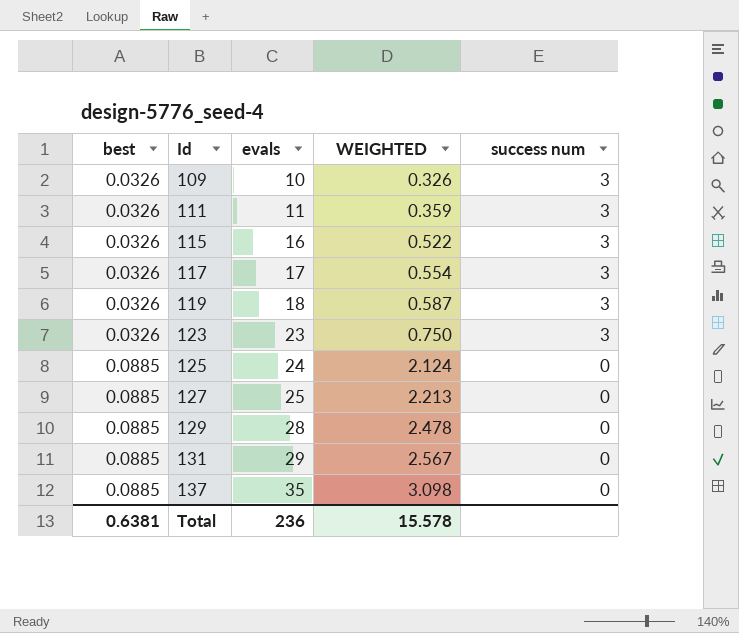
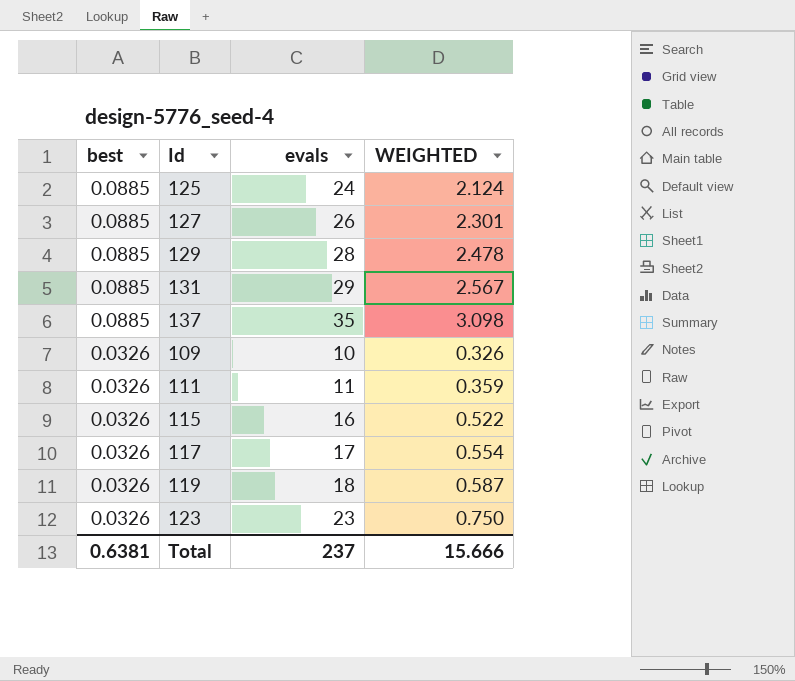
row order: best ascending -> best descending
column success num | position: 5 -> none
127 | evals: 25 -> 26
127 | WEIGHTED: 2.213 -> 2.301
Total | evals: 236 -> 237
Total | WEIGHTED: 15.578 -> 15.666

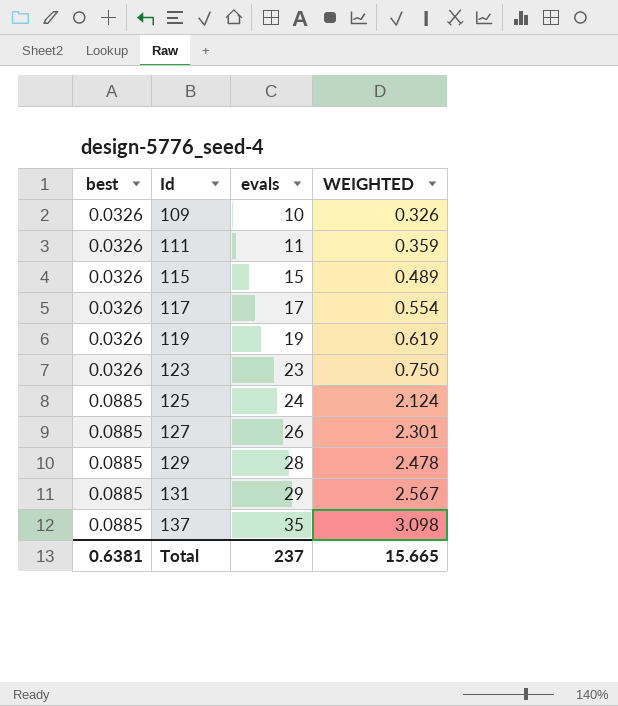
row order: best descending -> best ascending
115 | evals: 16 -> 15
115 | WEIGHTED: 0.522 -> 0.489
119 | evals: 18 -> 19
119 | WEIGHTED: 0.587 -> 0.619
Total | WEIGHTED: 15.666 -> 15.665

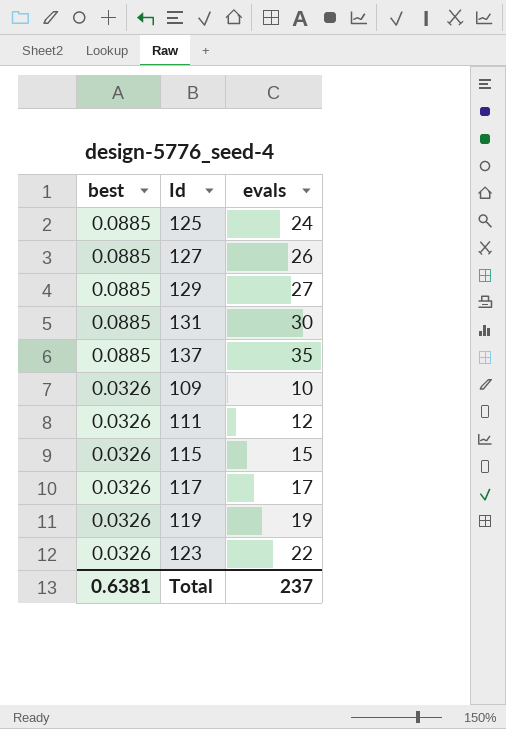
row order: best ascending -> best descending
column WEIGHTED | formula: [best] * [evals] -> none
129 | evals: 28 -> 27
131 | evals: 29 -> 30
111 | evals: 11 -> 12
123 | evals: 23 -> 22

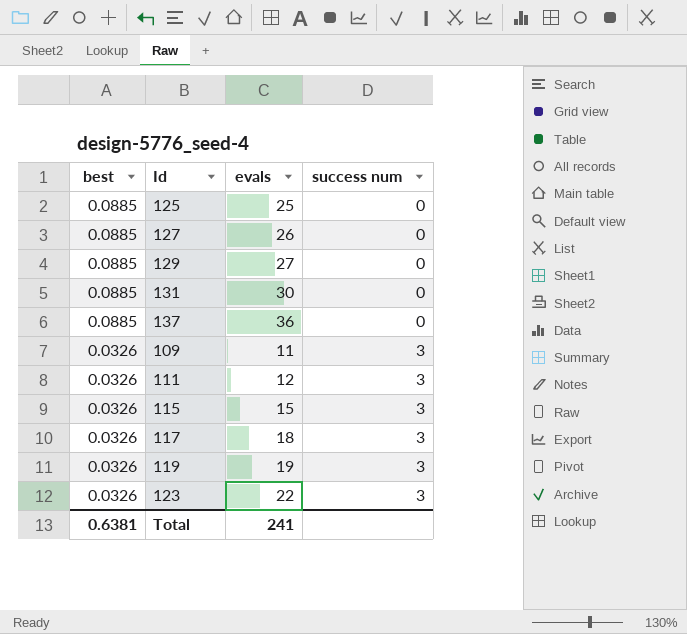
column success num | position: none -> 4
125 | evals: 24 -> 25
137 | evals: 35 -> 36
109 | evals: 10 -> 11
117 | evals: 17 -> 18
Total | evals: 237 -> 241

